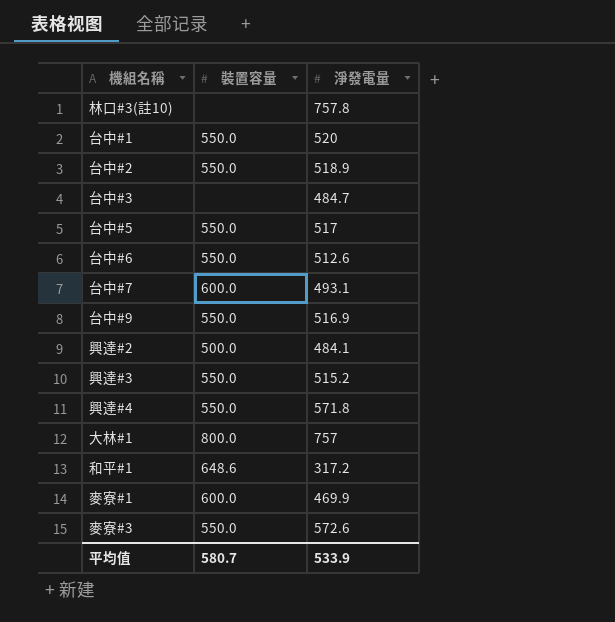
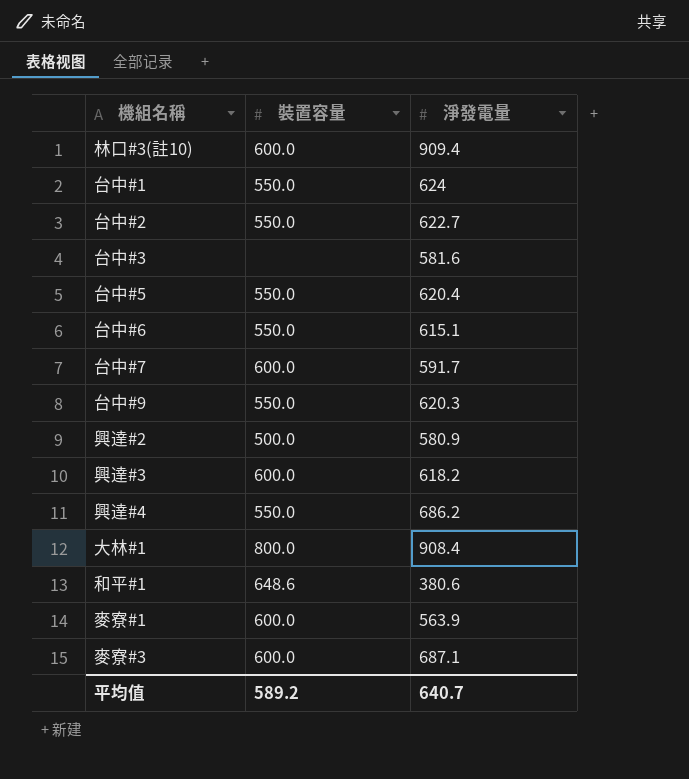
林口#3(註10) | 裝置容量: none -> 600.0
林口#3(註10) | 淨發電量: 757.8 -> 909.4
台中#1 | 淨發電量: 520 -> 624
台中#2 | 淨發電量: 518.9 -> 622.7
台中#3 | 淨發電量: 484.7 -> 581.6
台中#5 | 淨發電量: 517 -> 620.4
台中#6 | 淨發電量: 512.6 -> 615.1
台中#7 | 淨發電量: 493.1 -> 591.7
台中#9 | 淨發電量: 516.9 -> 620.3
興達#2 | 淨發電量: 484.1 -> 580.9
興達#3 | 裝置容量: 550.0 -> 600.0
興達#3 | 淨發電量: 515.2 -> 618.2
興達#4 | 淨發電量: 571.8 -> 686.2
大林#1 | 淨發電量: 757 -> 908.4
和平#1 | 淨發電量: 317.2 -> 380.6
麥寮#1 | 淨發電量: 469.9 -> 563.9
麥寮#3 | 裝置容量: 550.0 -> 600.0
麥寮#3 | 淨發電量: 572.6 -> 687.1
平均值 | 裝置容量: 580.7 -> 589.2
平均值 | 淨發電量: 533.9 -> 640.7

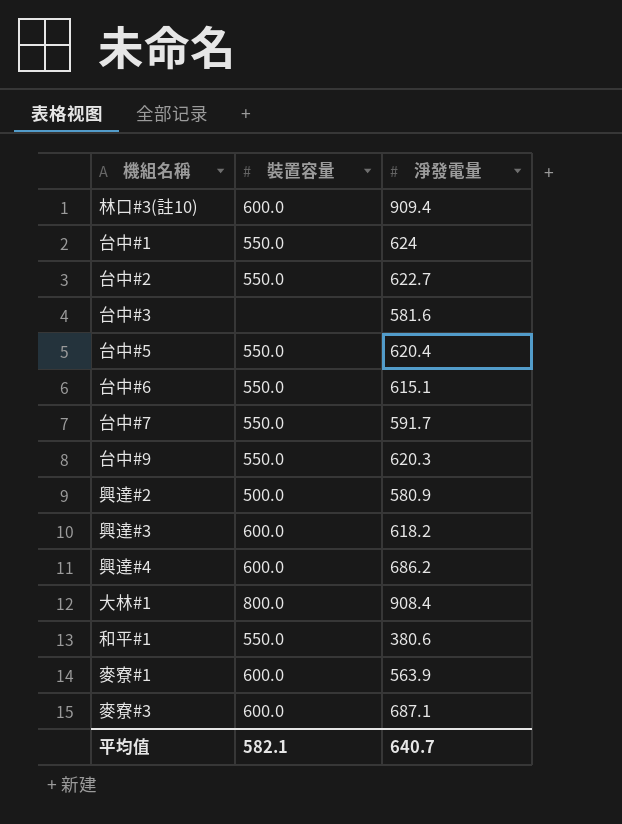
台中#7 | 裝置容量: 600.0 -> 550.0
興達#4 | 裝置容量: 550.0 -> 600.0
和平#1 | 裝置容量: 648.6 -> 550.0
平均值 | 裝置容量: 589.2 -> 582.1

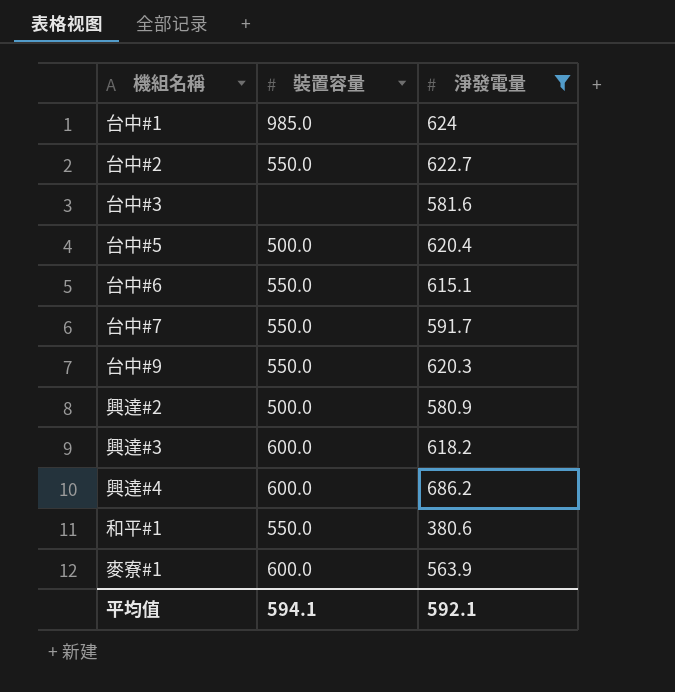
filter: none -> 淨發電量 <= 686.2
台中#1 | 裝置容量: 550.0 -> 985.0
台中#5 | 裝置容量: 550.0 -> 500.0
平均值 | 裝置容量: 582.1 -> 594.1
平均值 | 淨發電量: 640.7 -> 592.1

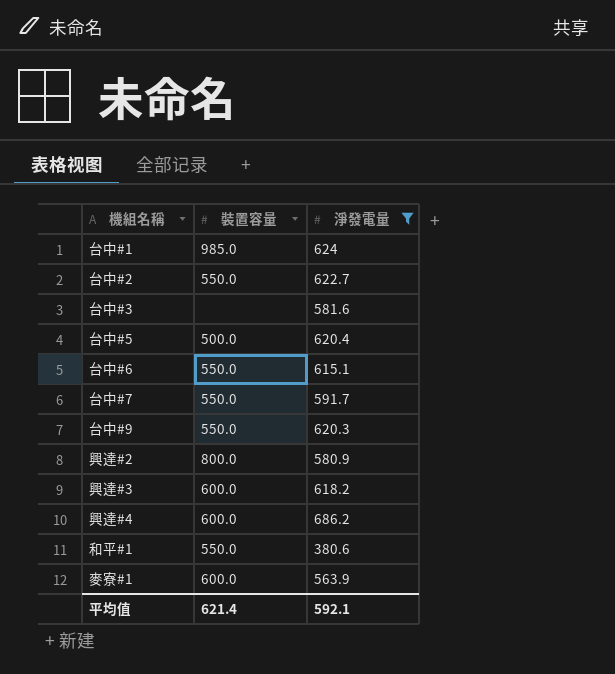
興達#2 | 裝置容量: 500.0 -> 800.0
平均值 | 裝置容量: 594.1 -> 621.4

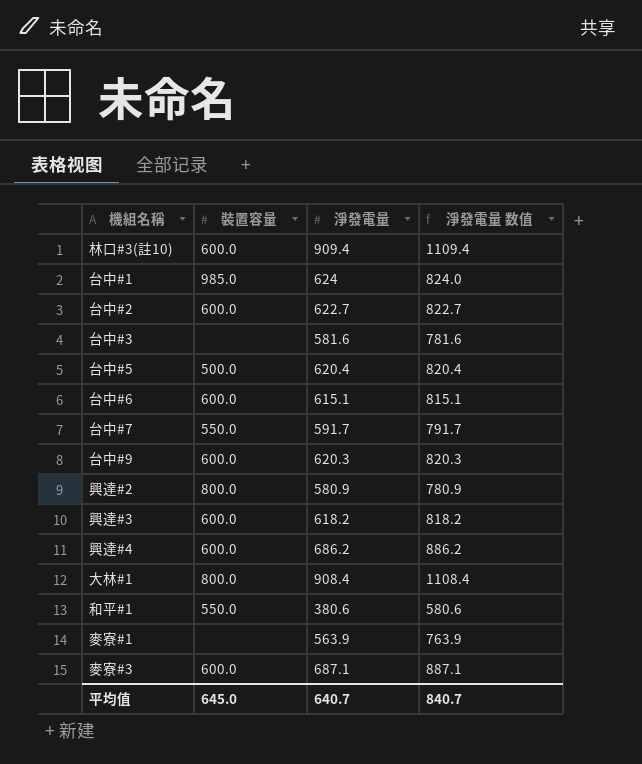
filter: 淨發電量 <= 686.2 -> none
column 淨發電量 数值 | formula: none -> [淨發電量] + 200
台中#2 | 裝置容量: 550.0 -> 600.0
台中#6 | 裝置容量: 550.0 -> 600.0
台中#9 | 裝置容量: 550.0 -> 600.0
麥寮#1 | 裝置容量: 600.0 -> none
平均值 | 裝置容量: 621.4 -> 645.0
平均值 | 淨發電量: 592.1 -> 640.7

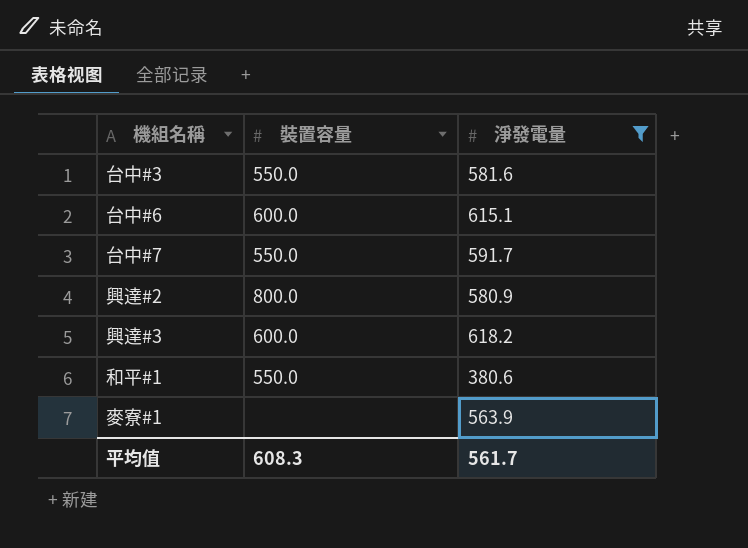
filter: none -> 淨發電量 <= 618.2
column 淨發電量 数值 | formula: [淨發電量] + 200 -> none
台中#3 | 裝置容量: none -> 550.0
平均值 | 裝置容量: 645.0 -> 608.3
平均值 | 淨發電量: 640.7 -> 561.7

